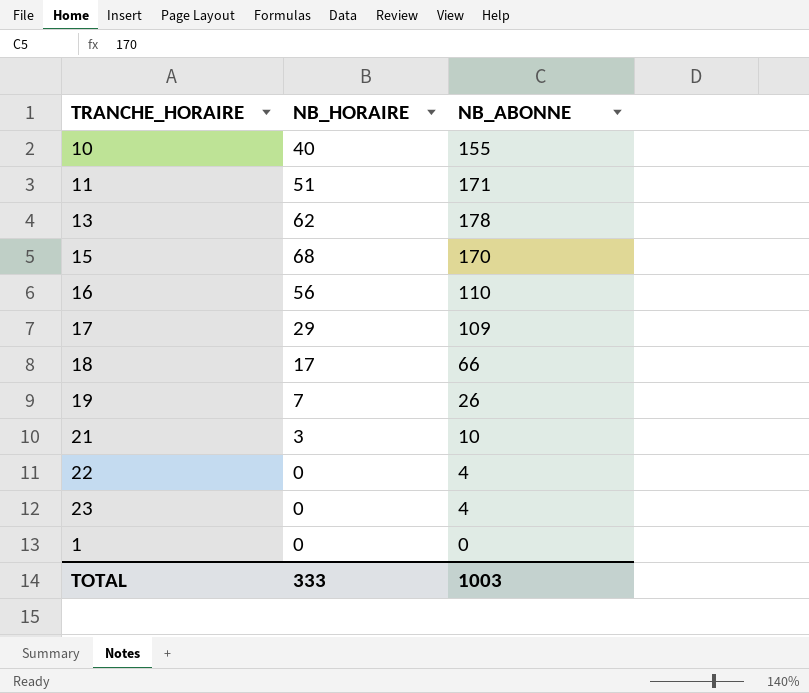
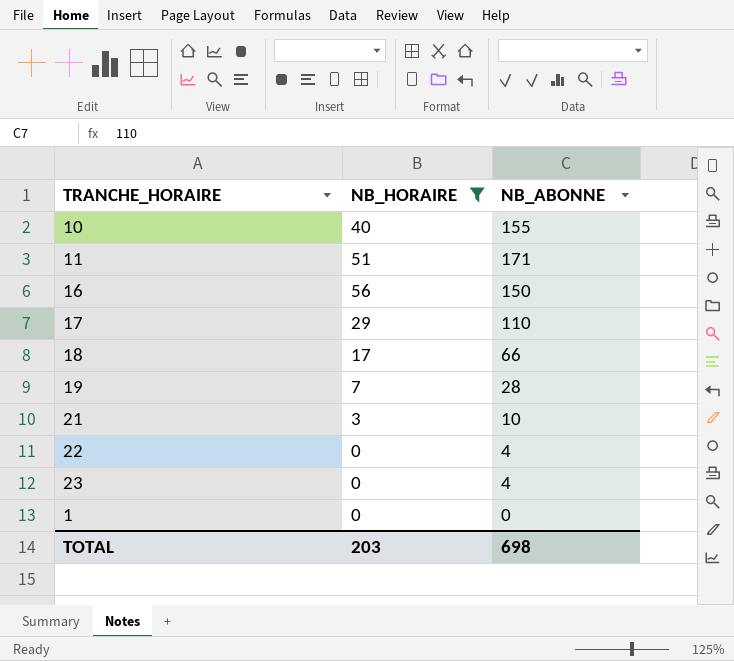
filter: none -> NB_HORAIRE <= 56
16 | NB_ABONNE: 110 -> 150
17 | NB_ABONNE: 109 -> 110
19 | NB_ABONNE: 26 -> 28
TOTAL | NB_HORAIRE: 333 -> 203
TOTAL | NB_ABONNE: 1003 -> 698

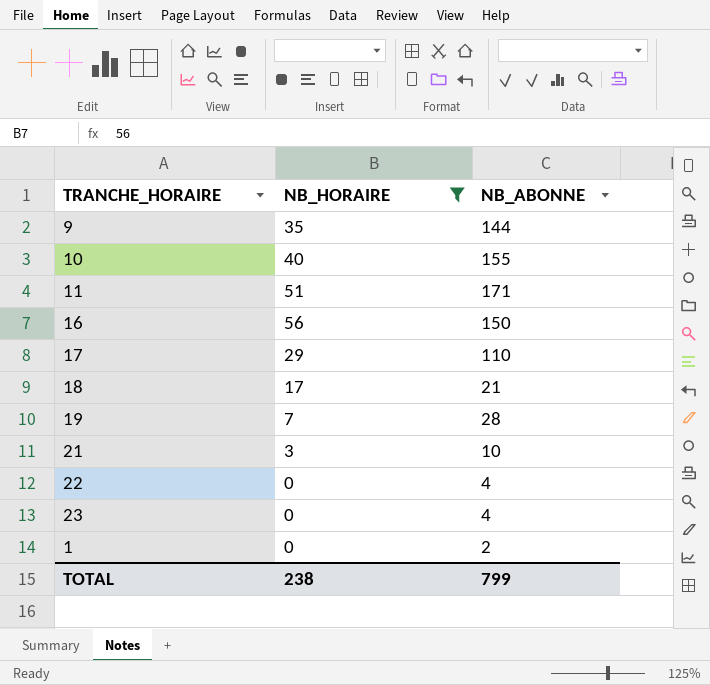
row 9: none -> 35 | 144
18 | NB_ABONNE: 66 -> 21
1 | NB_ABONNE: 0 -> 2
TOTAL | NB_HORAIRE: 203 -> 238
TOTAL | NB_ABONNE: 698 -> 799

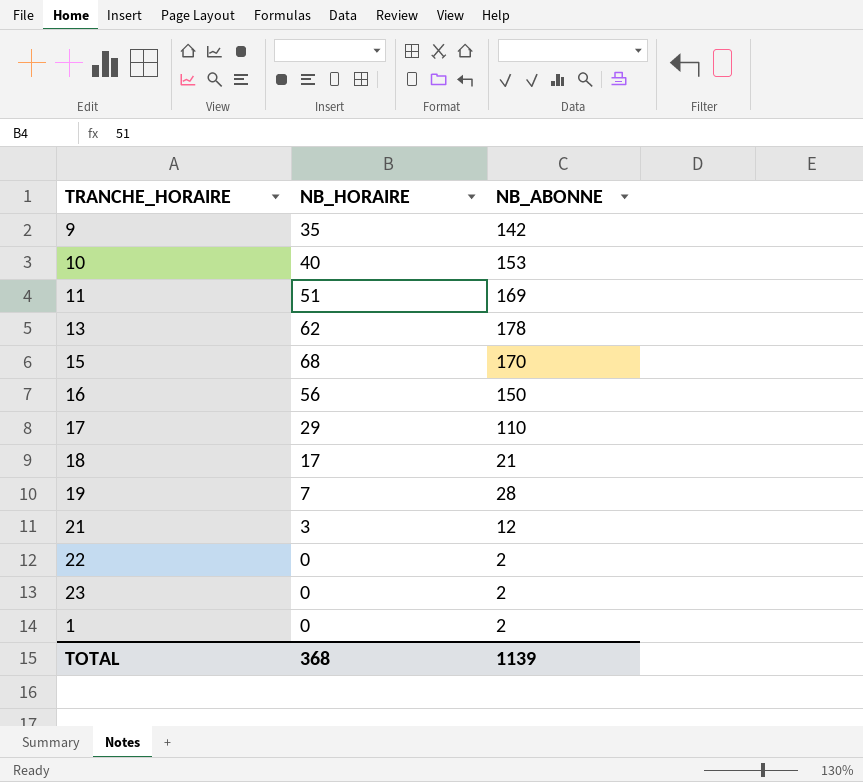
filter: NB_HORAIRE <= 56 -> none
9 | NB_ABONNE: 144 -> 142
10 | NB_ABONNE: 155 -> 153
11 | NB_ABONNE: 171 -> 169
21 | NB_ABONNE: 10 -> 12
22 | NB_ABONNE: 4 -> 2
23 | NB_ABONNE: 4 -> 2
TOTAL | NB_HORAIRE: 238 -> 368
TOTAL | NB_ABONNE: 799 -> 1139

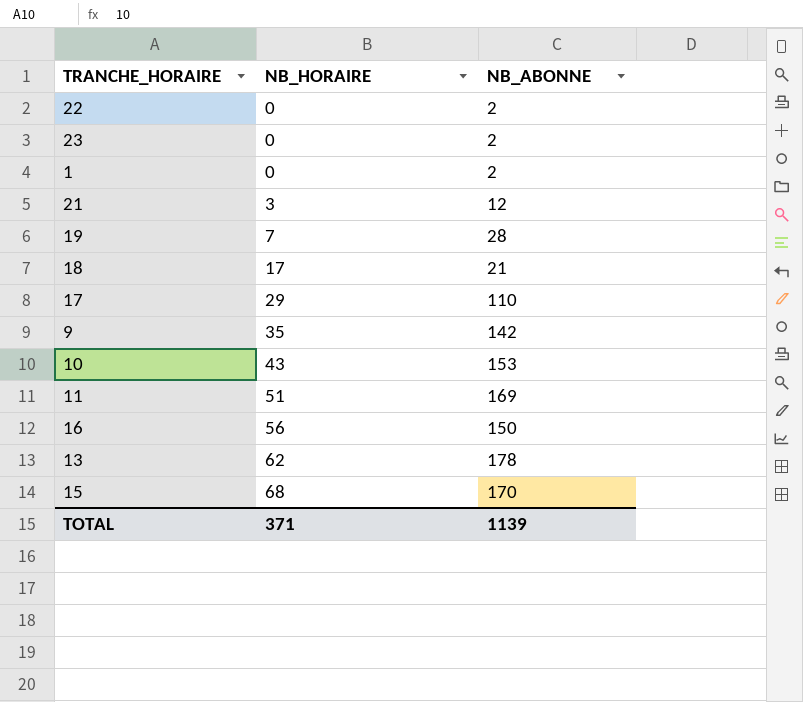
row order: none -> NB_HORAIRE ascending
10 | NB_HORAIRE: 40 -> 43
TOTAL | NB_HORAIRE: 368 -> 371

